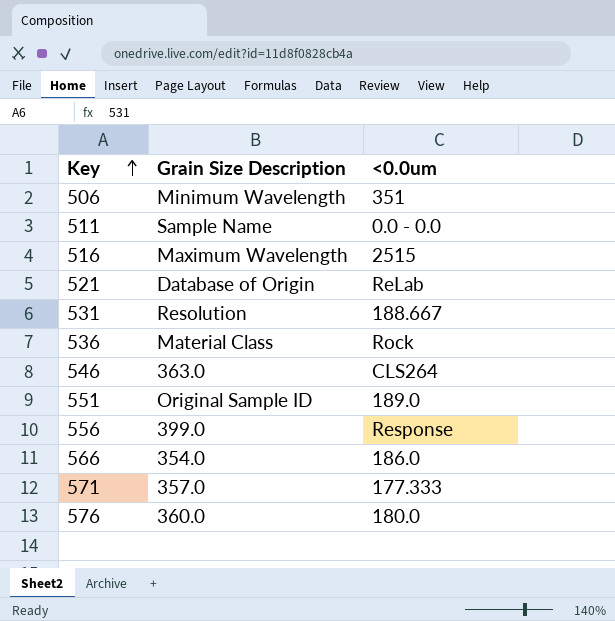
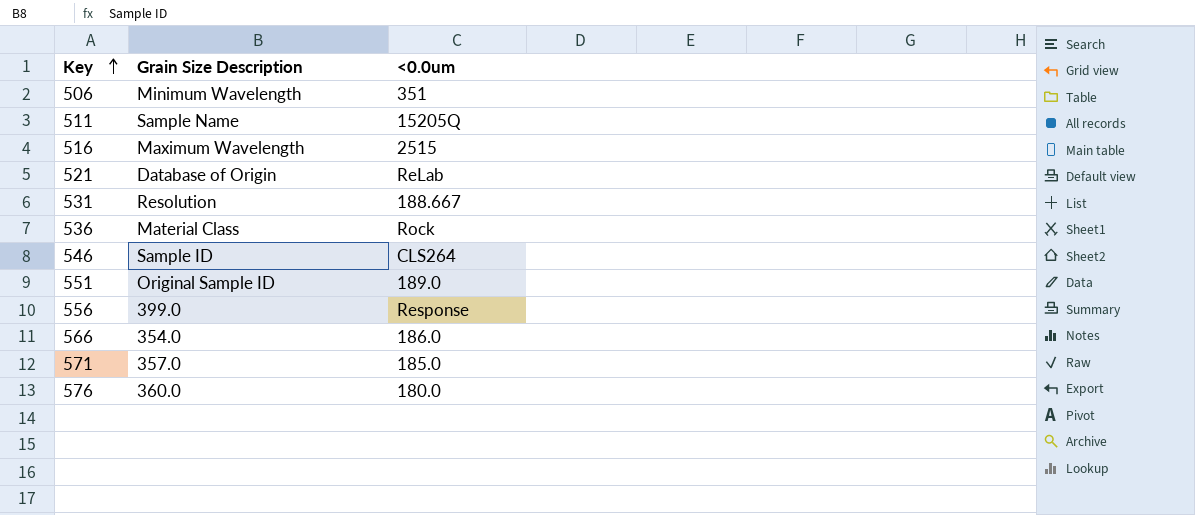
511 | <0.0um: 0.0 - 0.0 -> 15205Q
546 | Grain Size Description: 363.0 -> Sample ID
571 | <0.0um: 177.333 -> 185.0

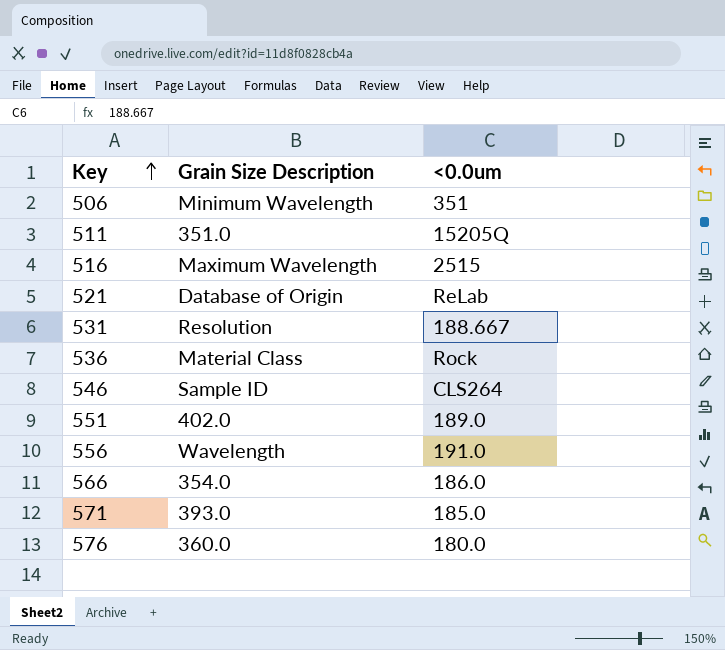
511 | Grain Size Description: Sample Name -> 351.0
551 | Grain Size Description: Original Sample ID -> 402.0
556 | Grain Size Description: 399.0 -> Wavelength
556 | <0.0um: Response -> 191.0
571 | Grain Size Description: 357.0 -> 393.0

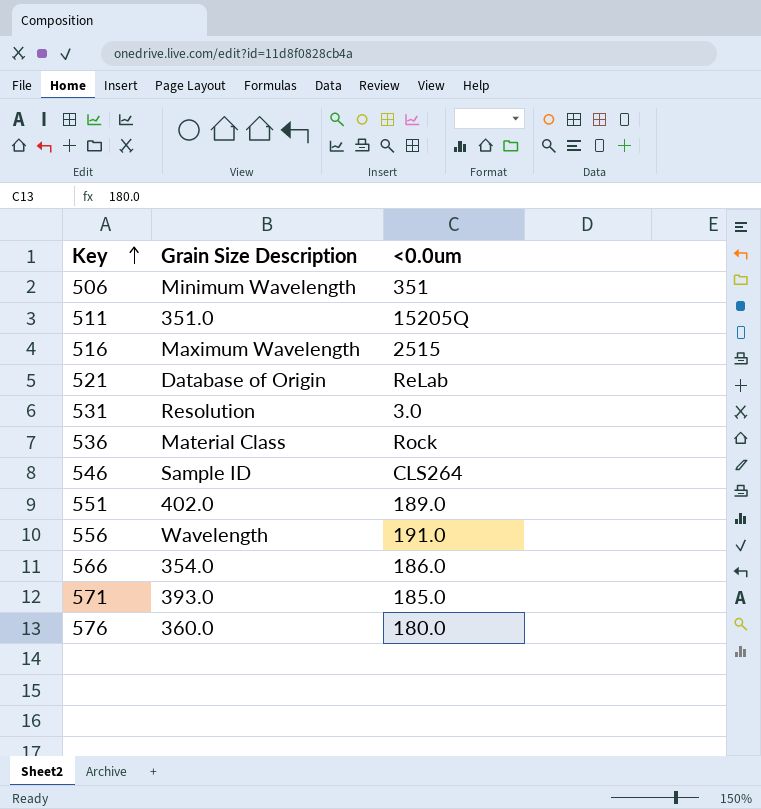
531 | <0.0um: 188.667 -> 3.0

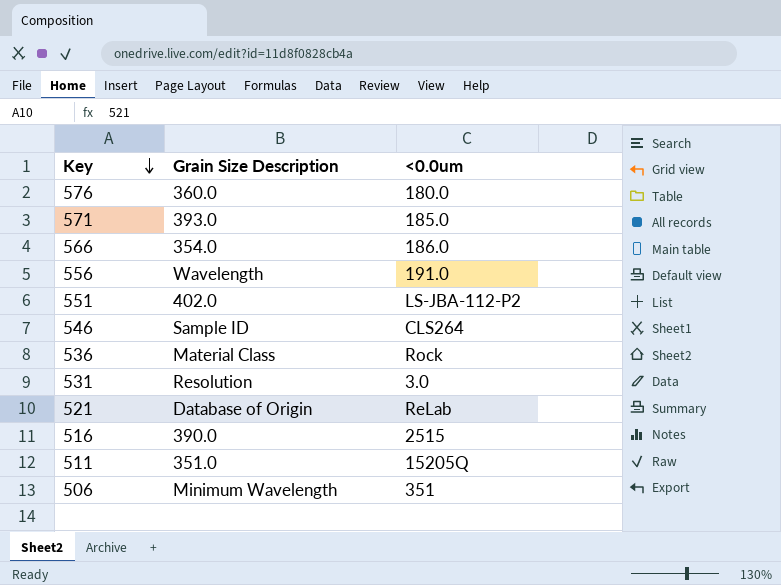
row order: Key ascending -> Key descending
551 | <0.0um: 189.0 -> LS-JBA-112-P2
516 | Grain Size Description: Maximum Wavelength -> 390.0

